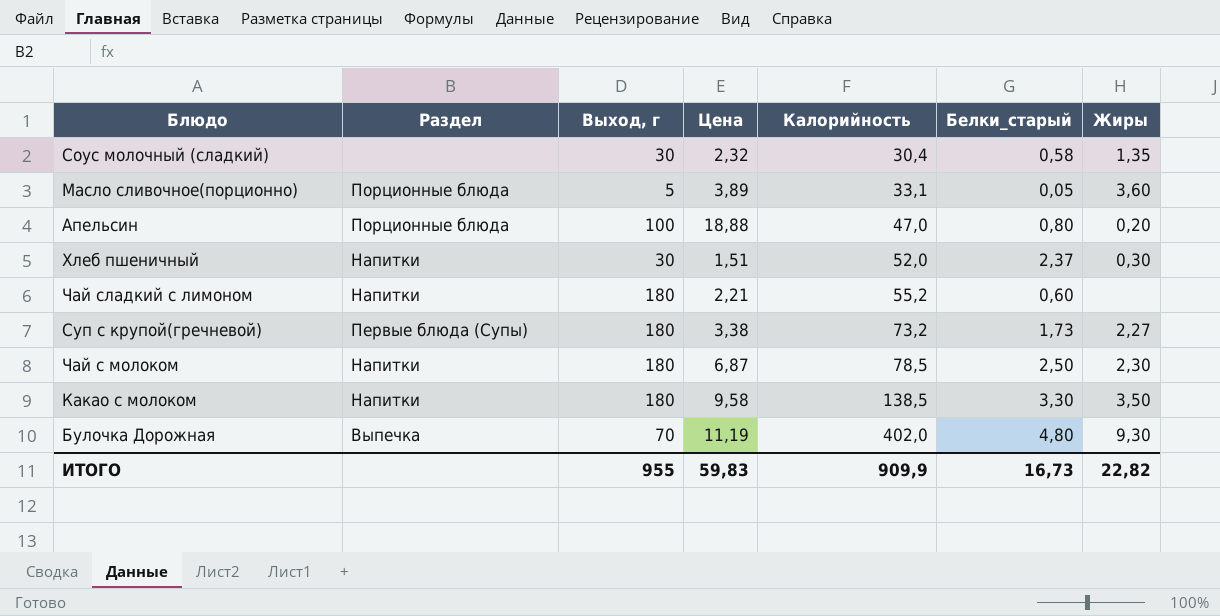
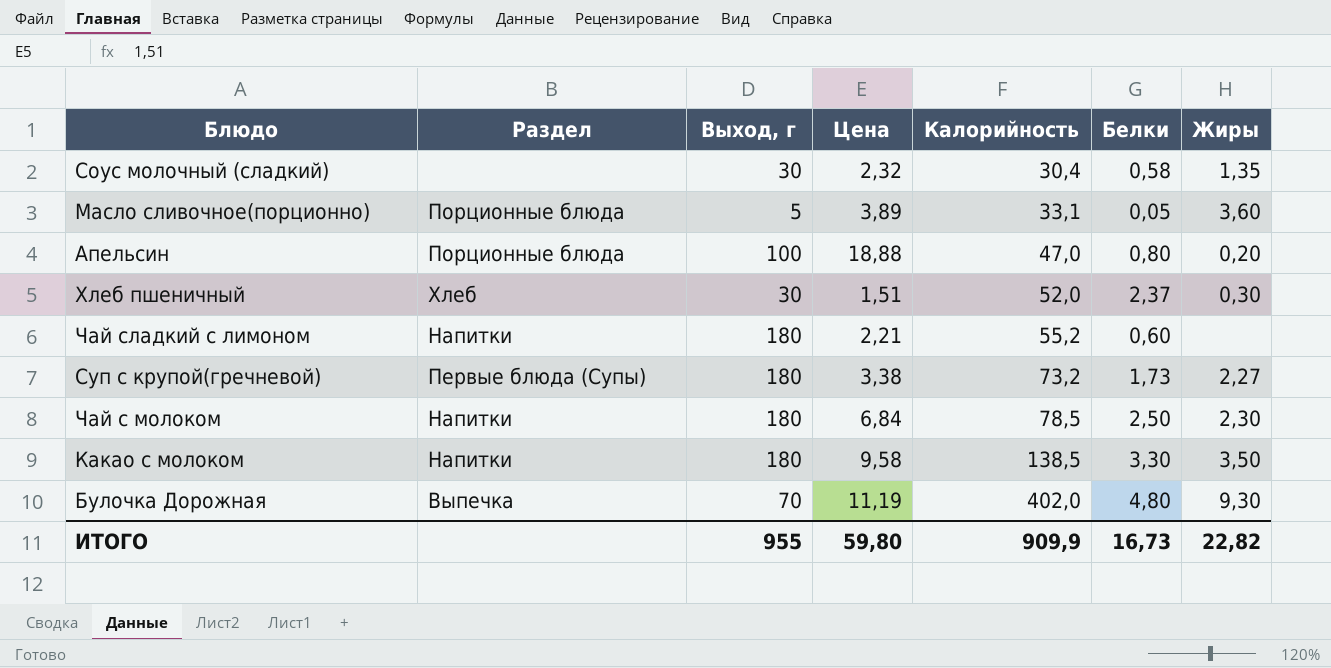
column name: Белки_старый -> Белки
Хлеб пшеничный | Раздел: Напитки -> Хлеб
Чай с молоком | Цена: 6,87 -> 6,84
ИТОГО | Цена: 59,83 -> 59,80

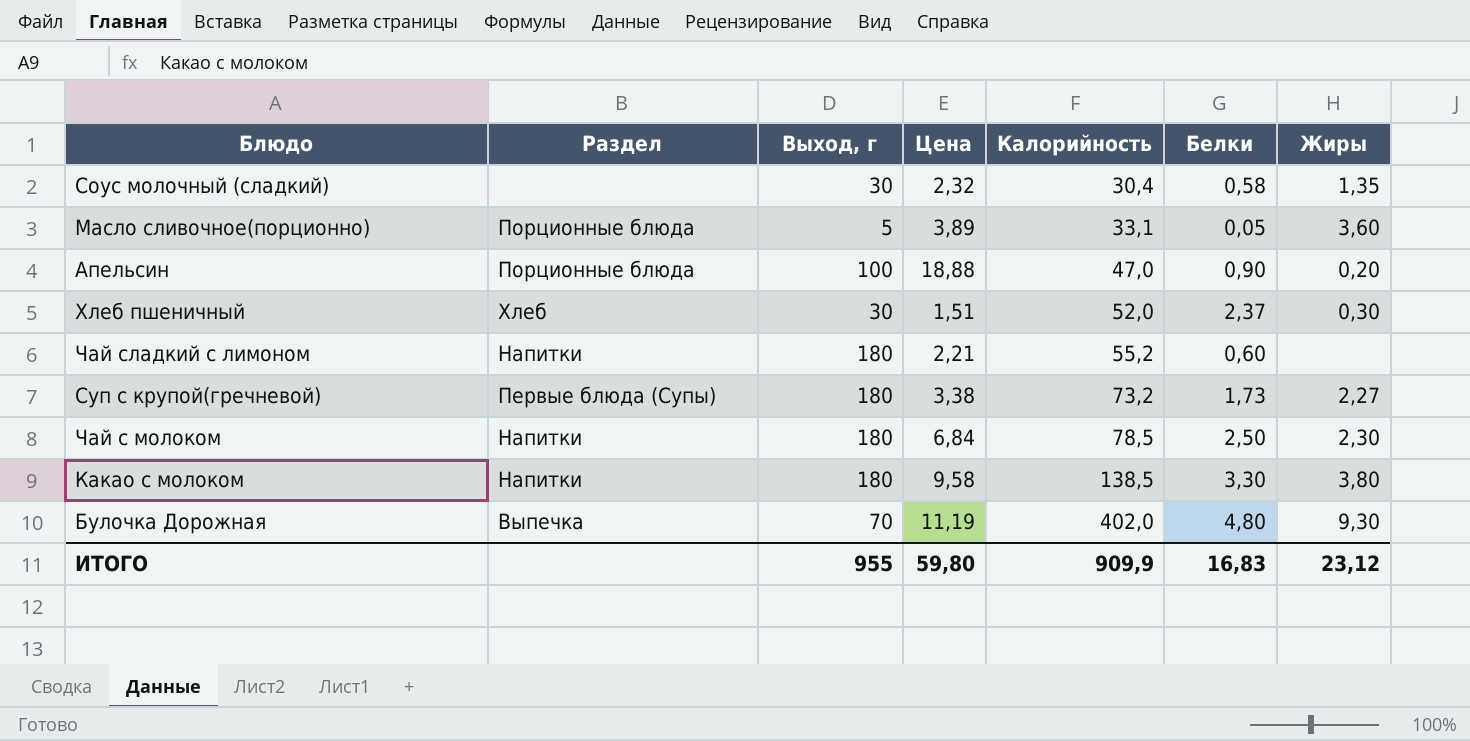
Апельсин | Белки: 0,80 -> 0,90
Какао с молоком | Жиры: 3,50 -> 3,80
ИТОГО | Белки: 16,73 -> 16,83
ИТОГО | Жиры: 22,82 -> 23,12

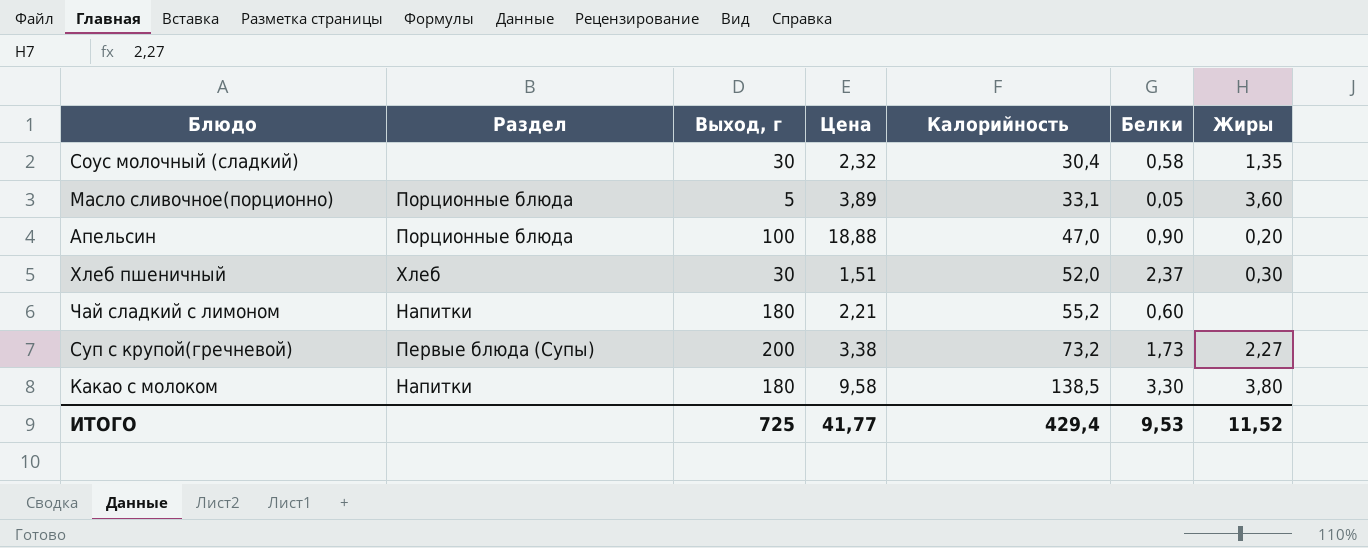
row Чай с молоком: Напитки | 180 | 6,84 | 78,5 | 2,50 | 2,30 -> none
row Булочка Дорожная: Выпечка | 70 | 11,19 | 402,0 | 4,80 | 9,30 -> none
Суп с крупой(гречневой) | Выход, г: 180 -> 200
ИТОГО | Выход, г: 955 -> 725
ИТОГО | Цена: 59,80 -> 41,77
ИТОГО | Калорийность: 909,9 -> 429,4
ИТОГО | Белки: 16,83 -> 9,53
ИТОГО | Жиры: 23,12 -> 11,52

